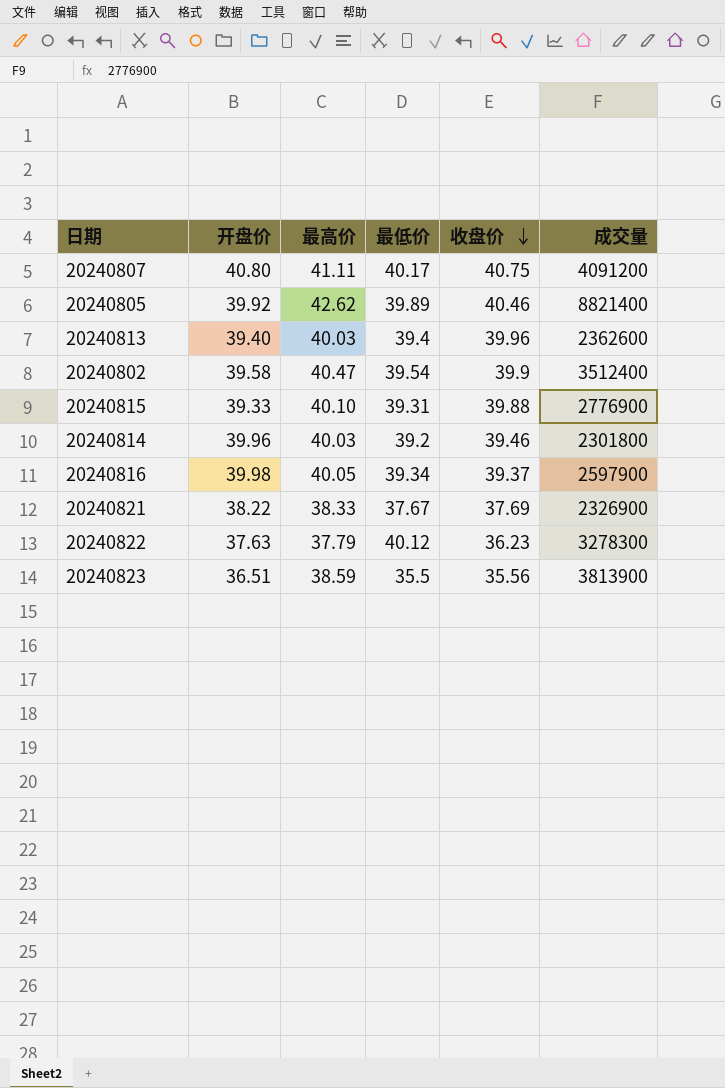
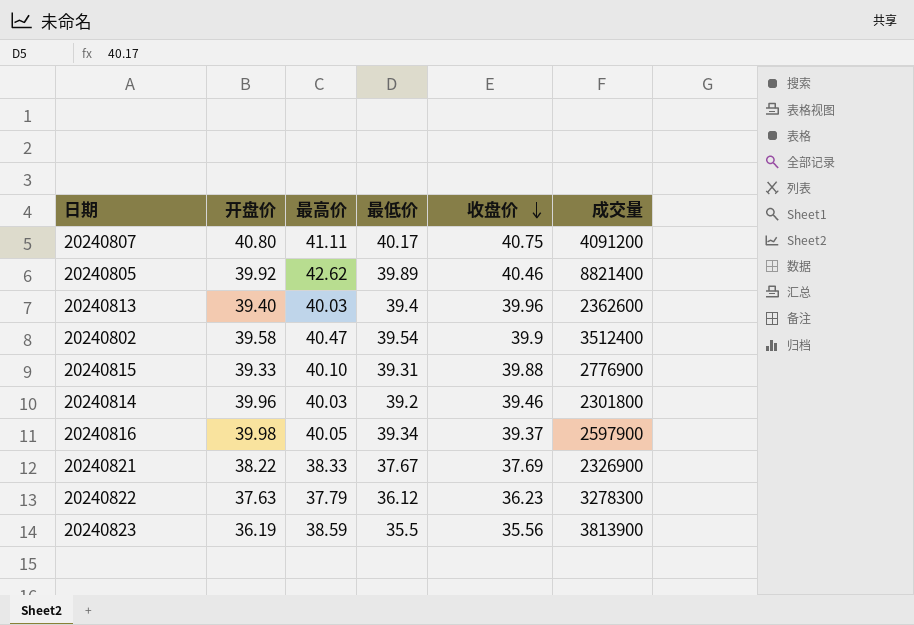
20240822 | 最低价: 40.12 -> 36.12
20240823 | 开盘价: 36.51 -> 36.19

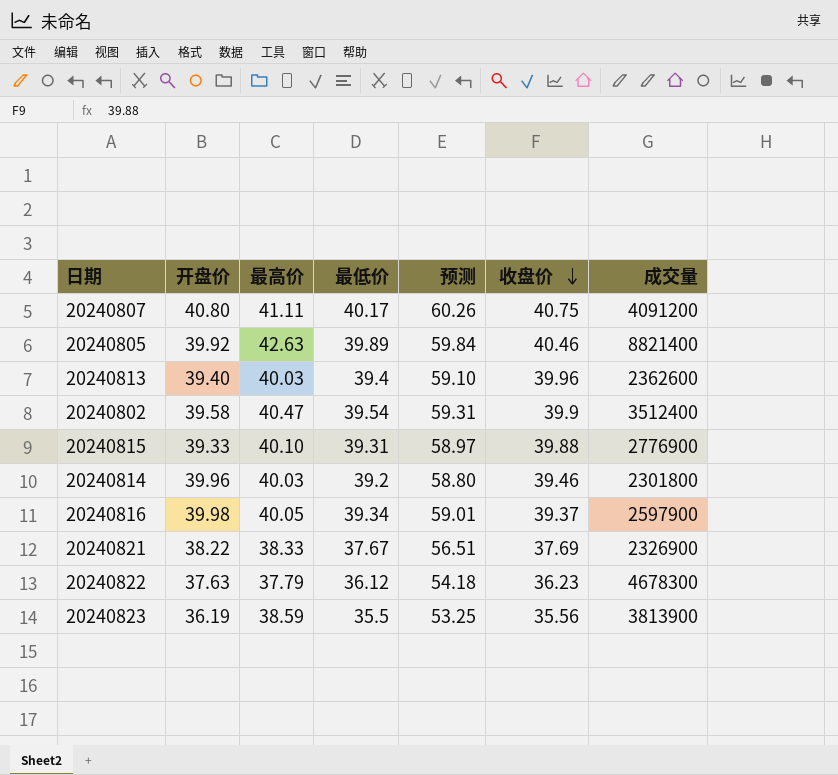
column 预测 | formula: none -> [最低价] * 1.5
20240805 | 最高价: 42.62 -> 42.63
20240822 | 成交量: 3278300 -> 4678300

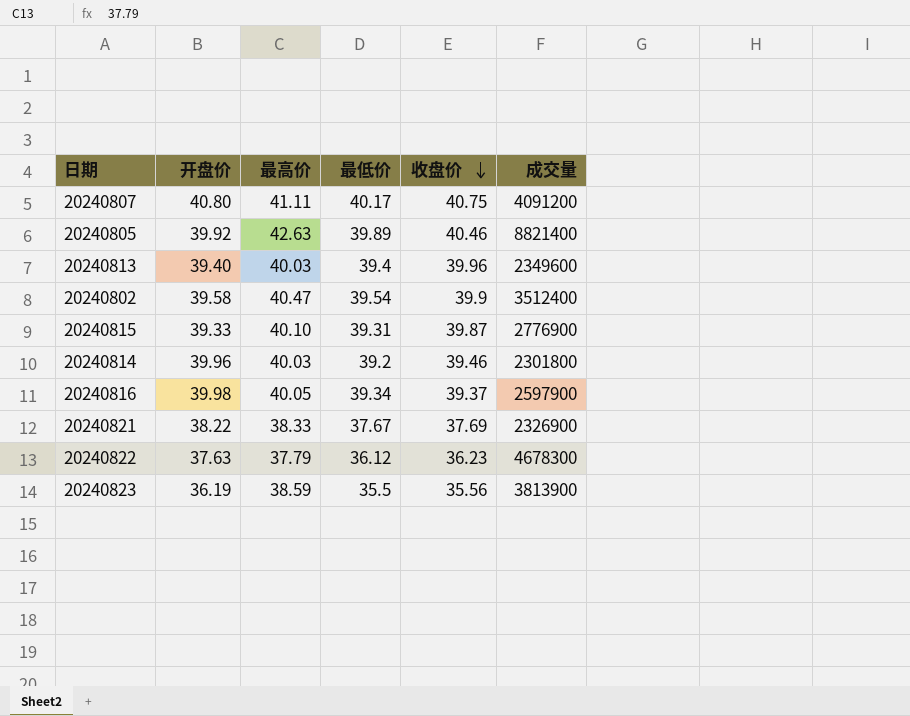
column 预测 | formula: [最低价] * 1.5 -> none
20240813 | 成交量: 2362600 -> 2349600
20240815 | 收盘价: 39.88 -> 39.87

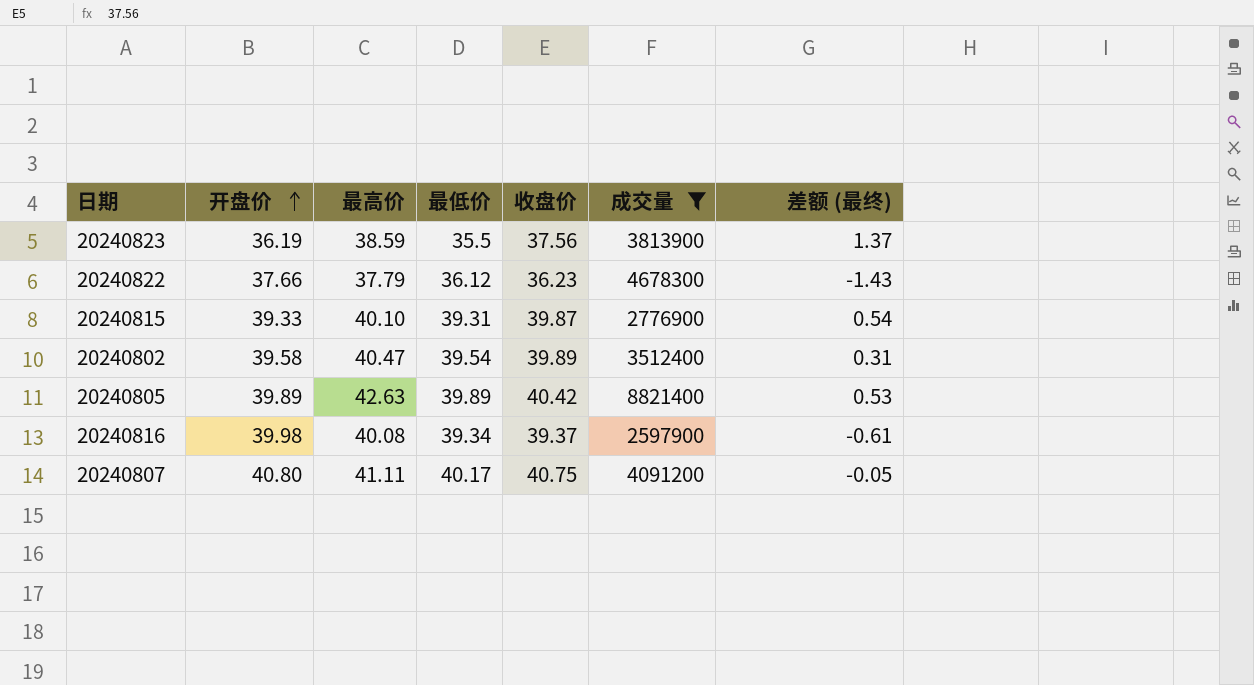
filter: none -> 成交量 >= 2597900
row order: 收盘价 descending -> 开盘价 ascending
column 差额 (最终) | formula: none -> [收盘价] - [开盘价]
20240823 | 收盘价: 35.56 -> 37.56
20240822 | 开盘价: 37.63 -> 37.66
20240802 | 收盘价: 39.9 -> 39.89
20240805 | 开盘价: 39.92 -> 39.89
20240805 | 收盘价: 40.46 -> 40.42
20240816 | 最高价: 40.05 -> 40.08

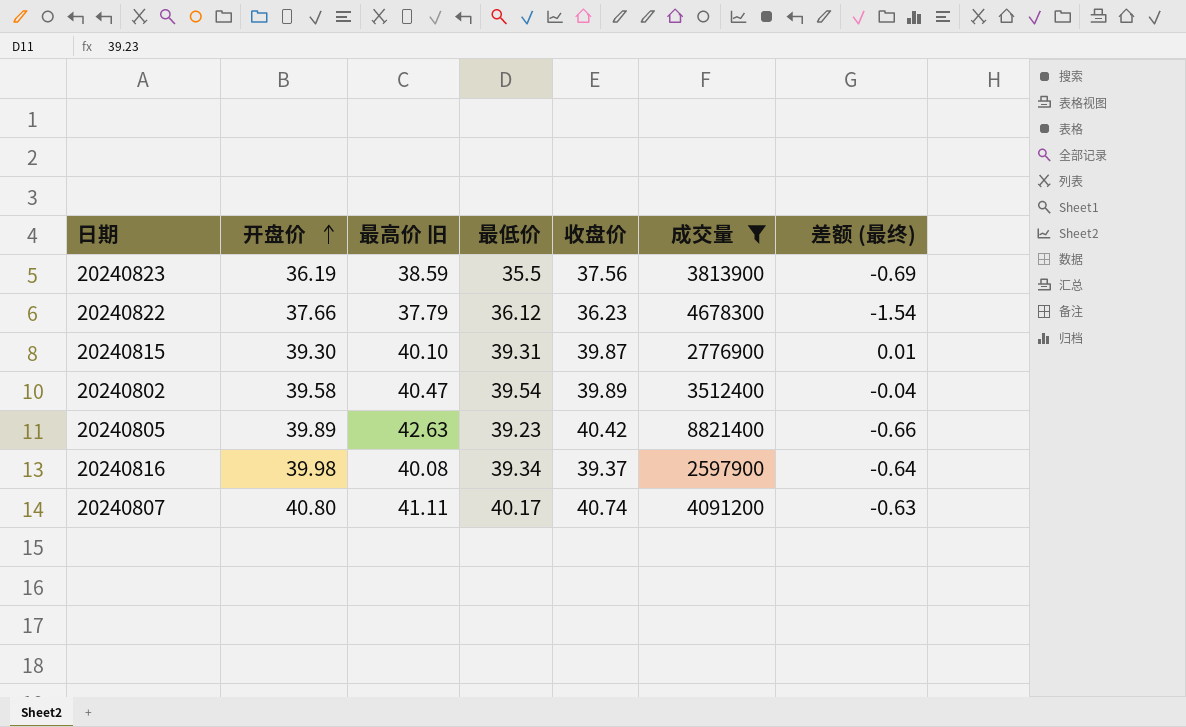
column name: 最高价 -> 最高价 旧
column 差额 (最终) | formula: [收盘价] - [开盘价] -> [最低价] - [开盘价]
20240815 | 开盘价: 39.33 -> 39.30
20240805 | 最低价: 39.89 -> 39.23
20240807 | 收盘价: 40.75 -> 40.74

